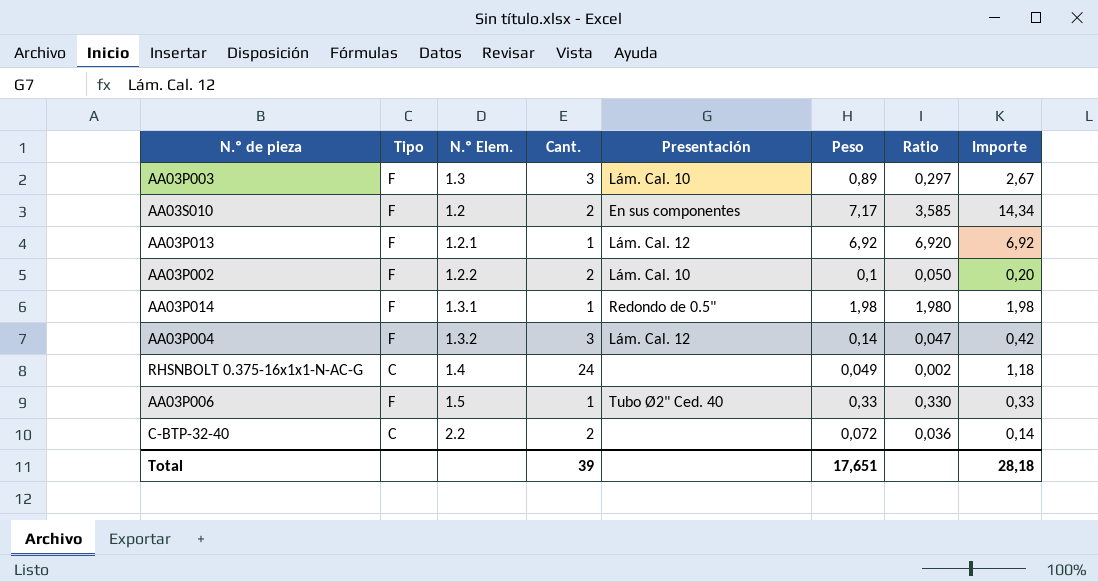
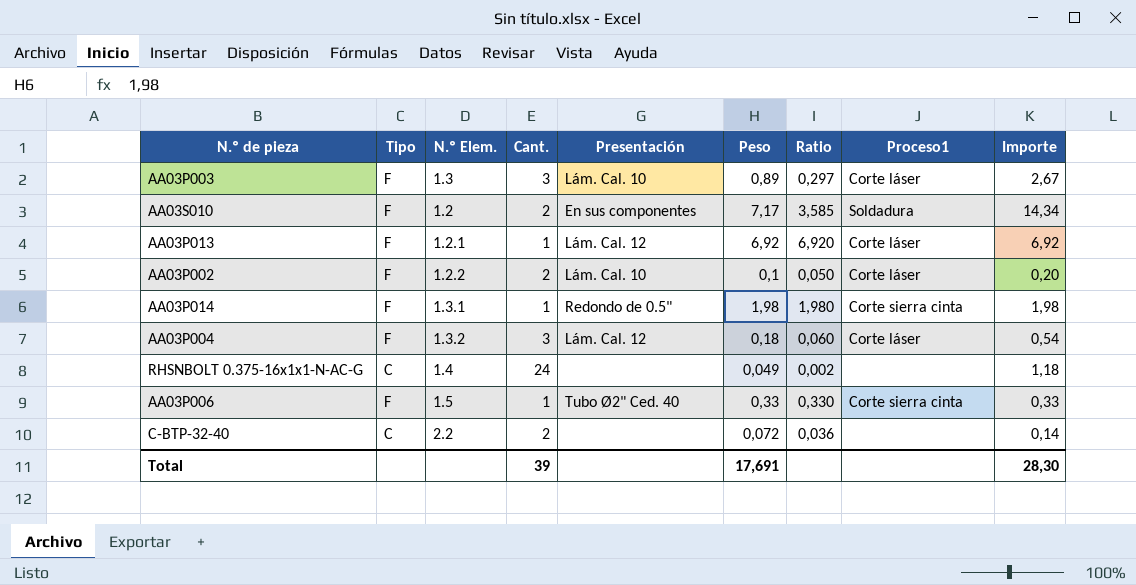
column Proceso1 | position: none -> 8
AA03P004 | Peso: 0,14 -> 0,18
AA03P004 | Ratio: 0,047 -> 0,060
AA03P004 | Importe: 0,42 -> 0,54
Total | Peso: 17,651 -> 17,691
Total | Importe: 28,18 -> 28,30

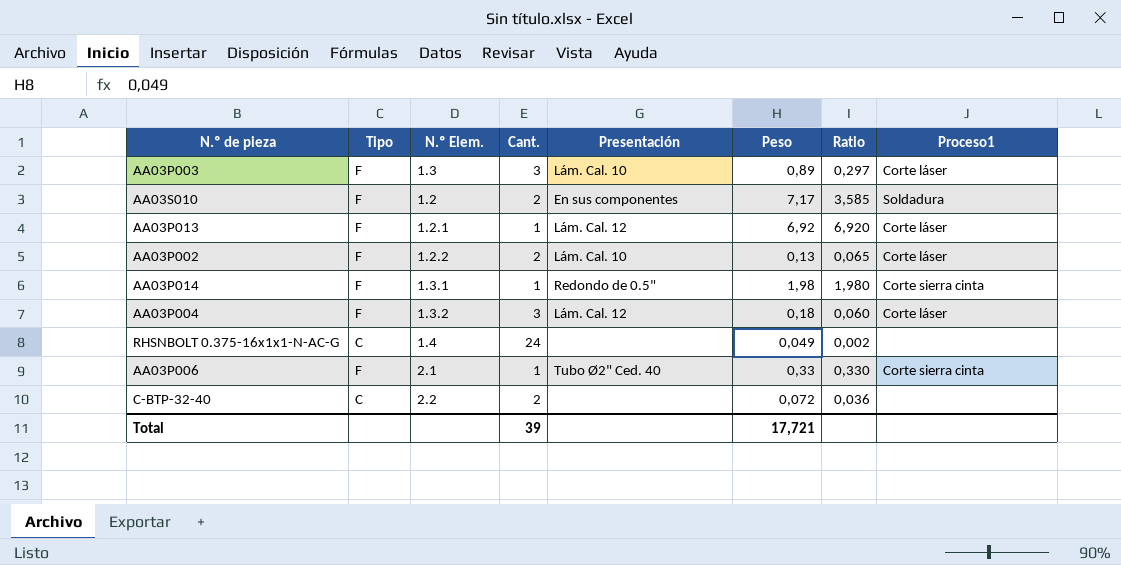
column Importe | formula: [Cant.] * [Peso] -> none
AA03P002 | Peso: 0,1 -> 0,13
AA03P002 | Ratio: 0,050 -> 0,065
AA03P006 | N.º Elem.: 1.5 -> 2.1
Total | Peso: 17,691 -> 17,721

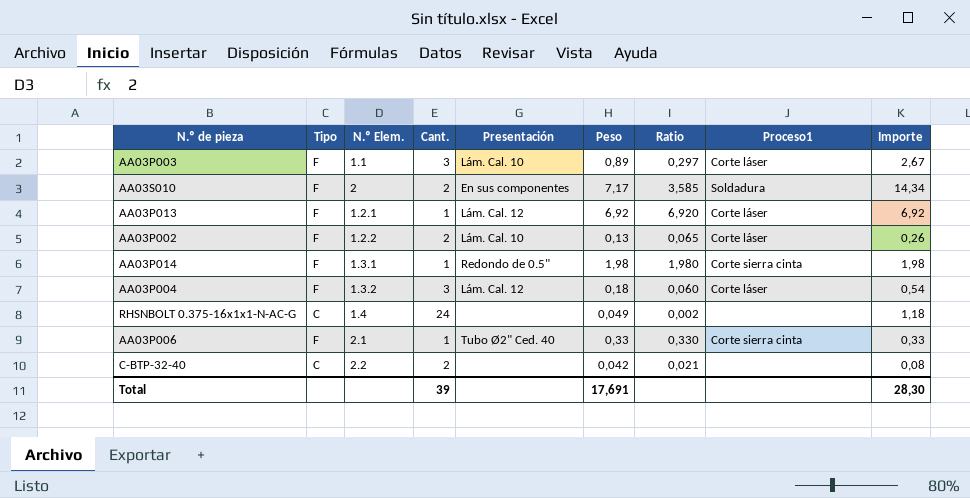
column Importe | formula: none -> [Cant.] * [Peso]
AA03P003 | N.º Elem.: 1.3 -> 1.1
AA03S010 | N.º Elem.: 1.2 -> 2
C-BTP-32-40 | Peso: 0,072 -> 0,042
C-BTP-32-40 | Ratio: 0,036 -> 0,021
Total | Peso: 17,721 -> 17,691

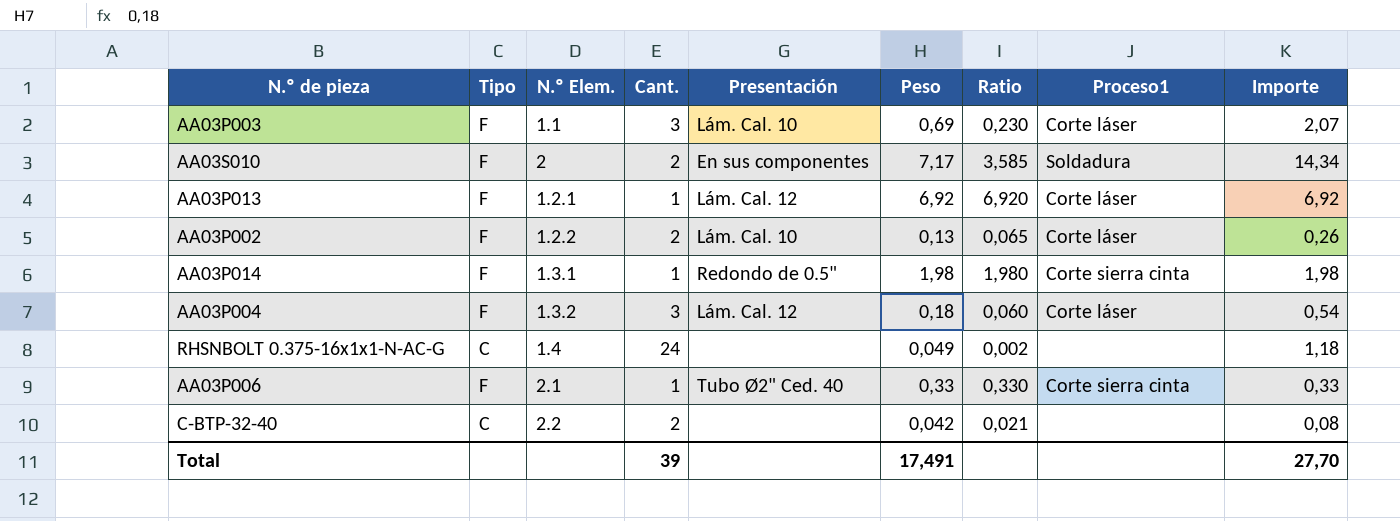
AA03P003 | Peso: 0,89 -> 0,69
AA03P003 | Ratio: 0,297 -> 0,230
AA03P003 | Importe: 2,67 -> 2,07
Total | Peso: 17,691 -> 17,491
Total | Importe: 28,30 -> 27,70

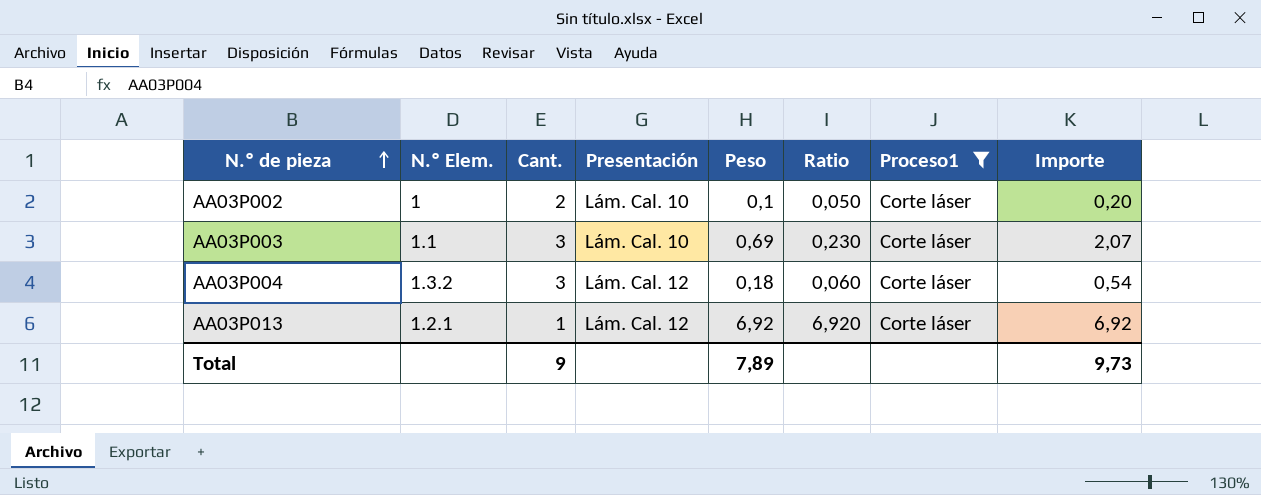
filter: none -> Proceso1 = Corte láser
row order: none -> N.º de pieza ascending
column Tipo | position: 2 -> none
AA03P002 | N.º Elem.: 1.2.2 -> 1
AA03P002 | Peso: 0,13 -> 0,1
AA03P002 | Ratio: 0,065 -> 0,050
AA03P002 | Importe: 0,26 -> 0,20
Total | Cant.: 39 -> 9
Total | Peso: 17,491 -> 7,89
Total | Importe: 27,70 -> 9,73

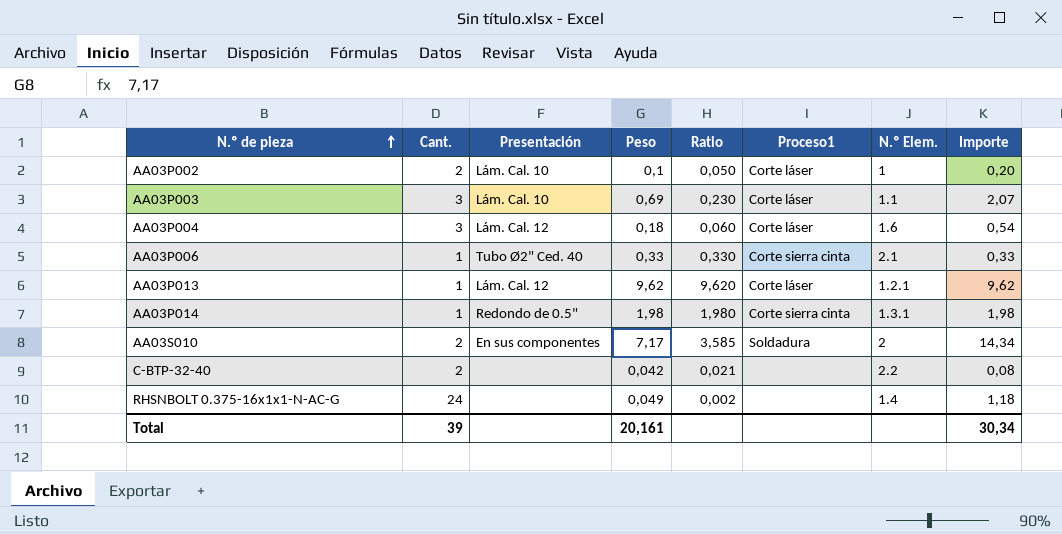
filter: Proceso1 = Corte láser -> none
column N.º Elem. | position: 2 -> 7
AA03P004 | N.º Elem.: 1.3.2 -> 1.6
AA03P013 | Peso: 6,92 -> 9,62
AA03P013 | Ratio: 6,920 -> 9,620
AA03P013 | Importe: 6,92 -> 9,62
Total | Cant.: 9 -> 39
Total | Peso: 7,89 -> 20,161
Total | Importe: 9,73 -> 30,34

